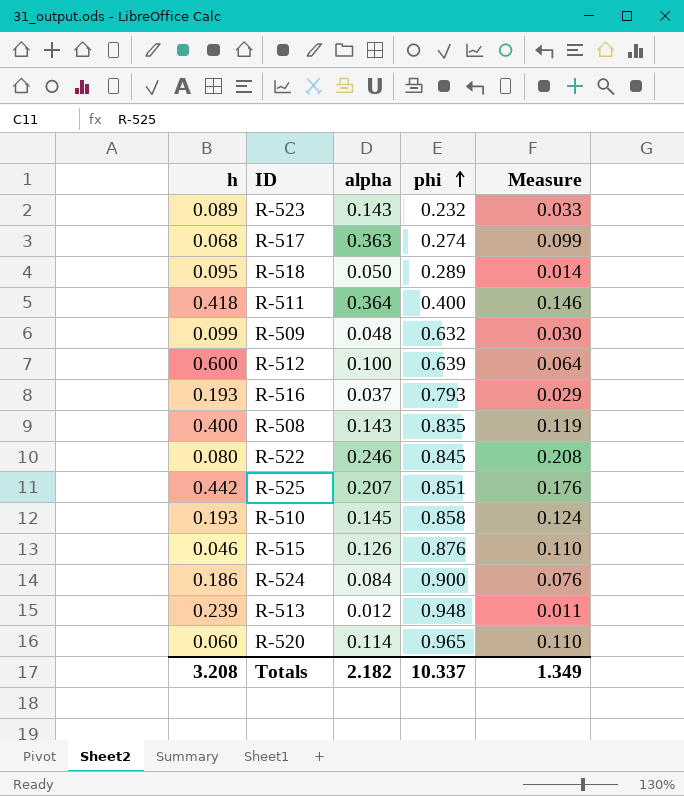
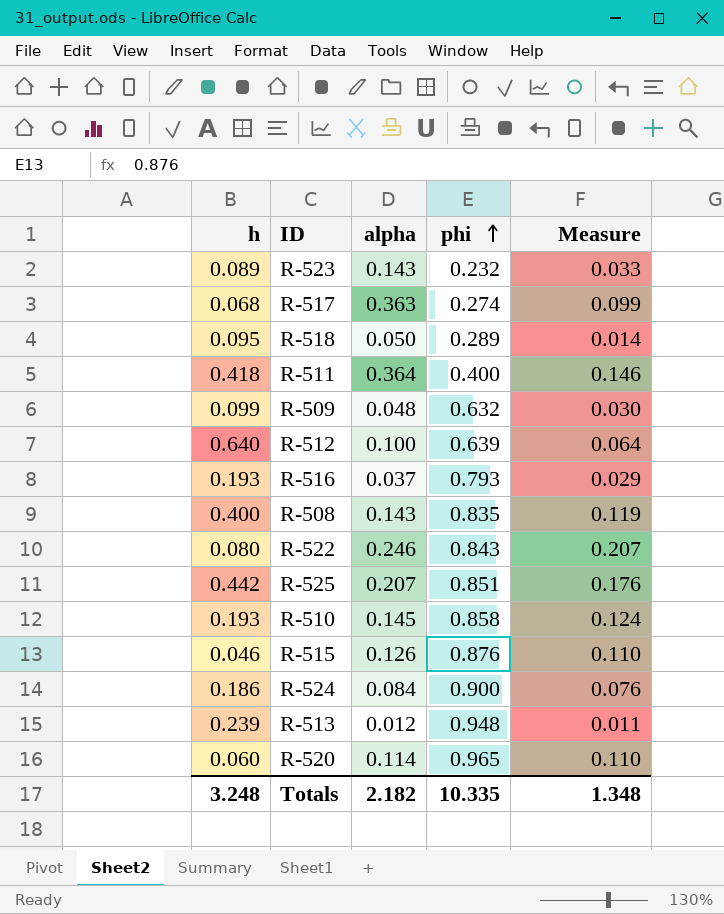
R-512 | h: 0.600 -> 0.640
R-522 | phi: 0.845 -> 0.843
R-522 | Measure: 0.208 -> 0.207
Totals | h: 3.208 -> 3.248
Totals | phi: 10.337 -> 10.335
Totals | Measure: 1.349 -> 1.348

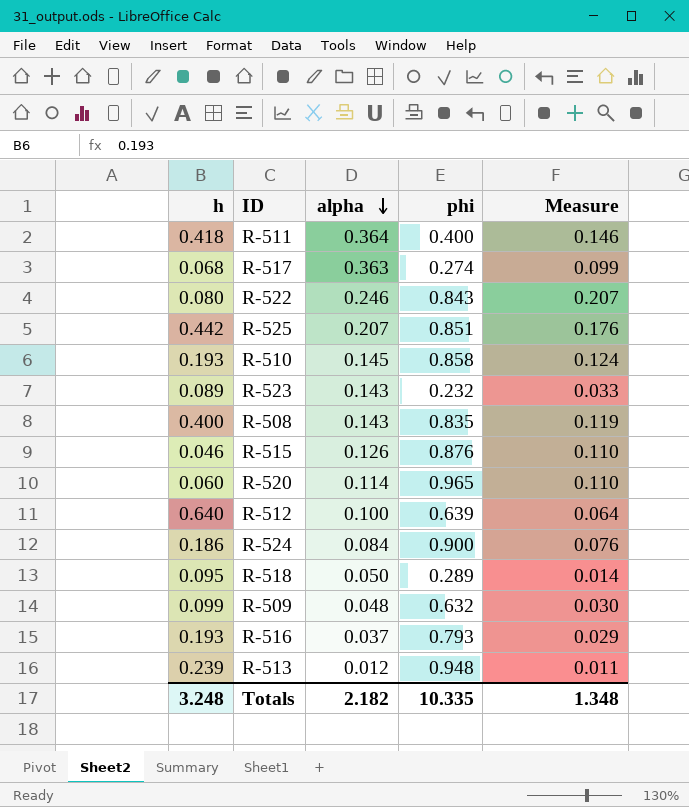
row order: phi ascending -> alpha descending

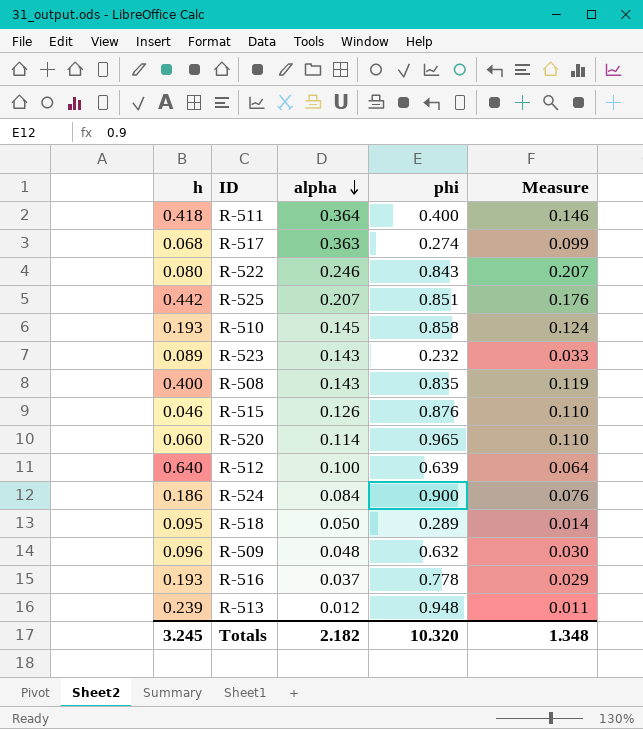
R-509 | h: 0.099 -> 0.096
R-516 | phi: 0.793 -> 0.778
Totals | h: 3.248 -> 3.245
Totals | phi: 10.335 -> 10.320

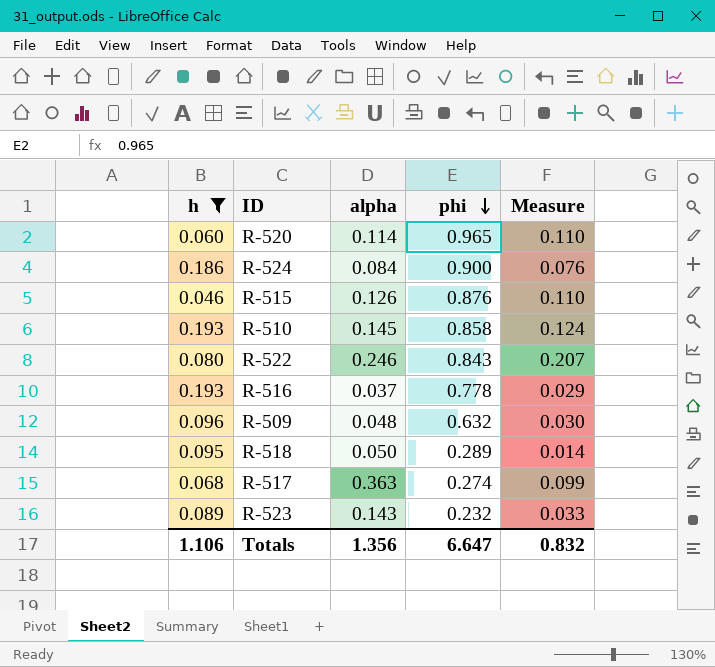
filter: none -> h <= 0.193
row order: alpha descending -> phi descending
Totals | h: 3.245 -> 1.106
Totals | alpha: 2.182 -> 1.356
Totals | phi: 10.320 -> 6.647
Totals | Measure: 1.348 -> 0.832

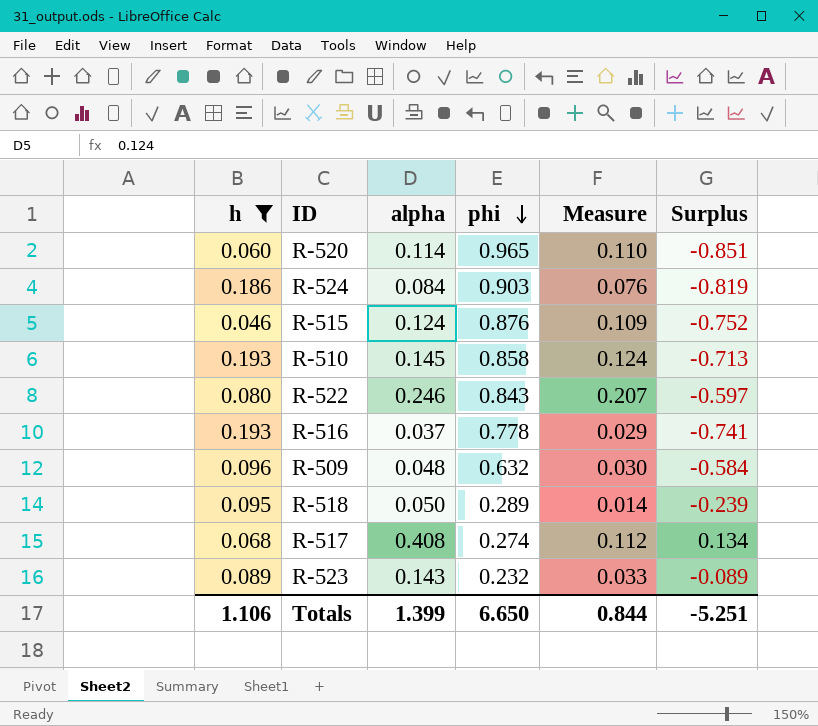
column Surplus | formula: none -> [alpha] - [phi]
R-524 | phi: 0.900 -> 0.903
R-515 | alpha: 0.126 -> 0.124
R-515 | Measure: 0.110 -> 0.109
R-517 | alpha: 0.363 -> 0.408
R-517 | Measure: 0.099 -> 0.112
Totals | alpha: 1.356 -> 1.399
Totals | phi: 6.647 -> 6.650
Totals | Measure: 0.832 -> 0.844

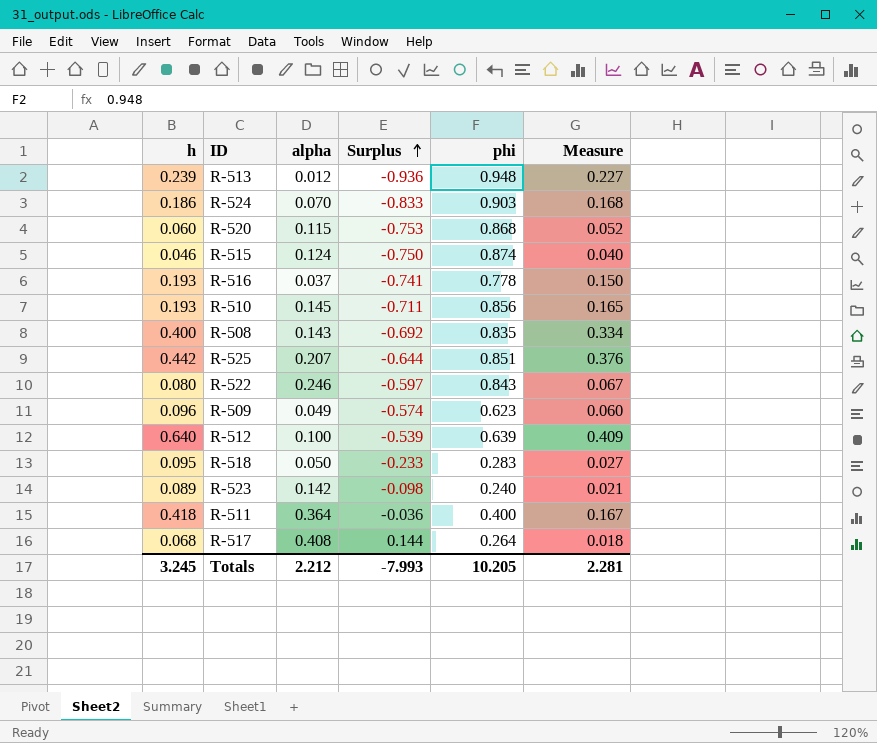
filter: h <= 0.193 -> none
row order: phi descending -> Surplus ascending
column Surplus | position: 6 -> 4
column Measure | formula: [alpha] * [phi] -> [h] * [phi]
R-524 | alpha: 0.084 -> 0.070
R-524 | Surplus: -0.819 -> -0.833
R-520 | alpha: 0.114 -> 0.115
R-520 | Surplus: -0.851 -> -0.753
R-520 | phi: 0.965 -> 0.868
R-515 | Surplus: -0.752 -> -0.750
R-515 | phi: 0.876 -> 0.874
R-510 | Surplus: -0.713 -> -0.711
R-510 | phi: 0.858 -> 0.856
R-509 | alpha: 0.048 -> 0.049
R-509 | Surplus: -0.584 -> -0.574
R-509 | phi: 0.632 -> 0.623
R-518 | Surplus: -0.239 -> -0.233
R-518 | phi: 0.289 -> 0.283
R-523 | alpha: 0.143 -> 0.142
R-523 | Surplus: -0.089 -> -0.098
R-523 | phi: 0.232 -> 0.240
R-517 | Surplus: 0.134 -> 0.144
R-517 | phi: 0.274 -> 0.264
Totals | h: 1.106 -> 3.245
Totals | alpha: 1.399 -> 2.212
Totals | Surplus: -5.251 -> -7.993
Totals | phi: 6.650 -> 10.205
Totals | Measure: 0.844 -> 2.281

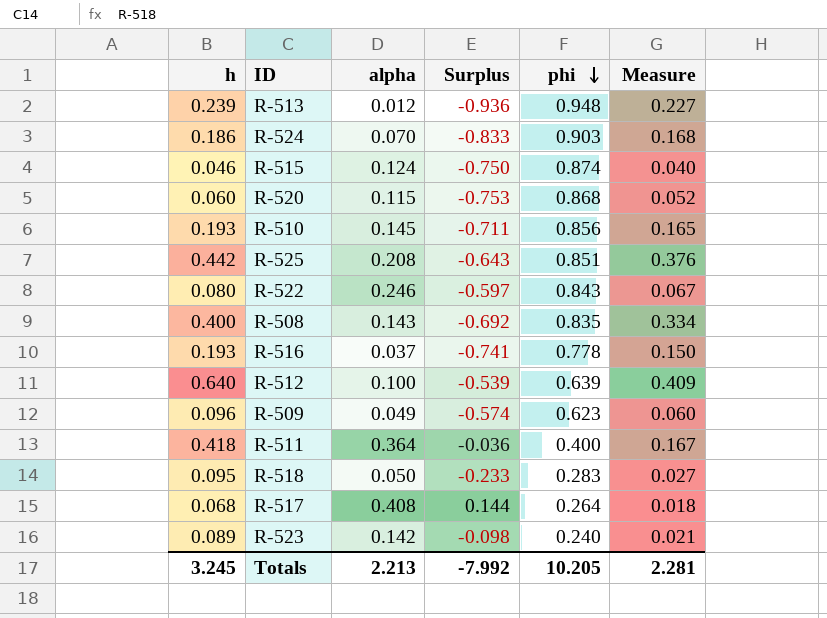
row order: Surplus ascending -> phi descending
R-525 | alpha: 0.207 -> 0.208
R-525 | Surplus: -0.644 -> -0.643
Totals | alpha: 2.212 -> 2.213
Totals | Surplus: -7.993 -> -7.992

